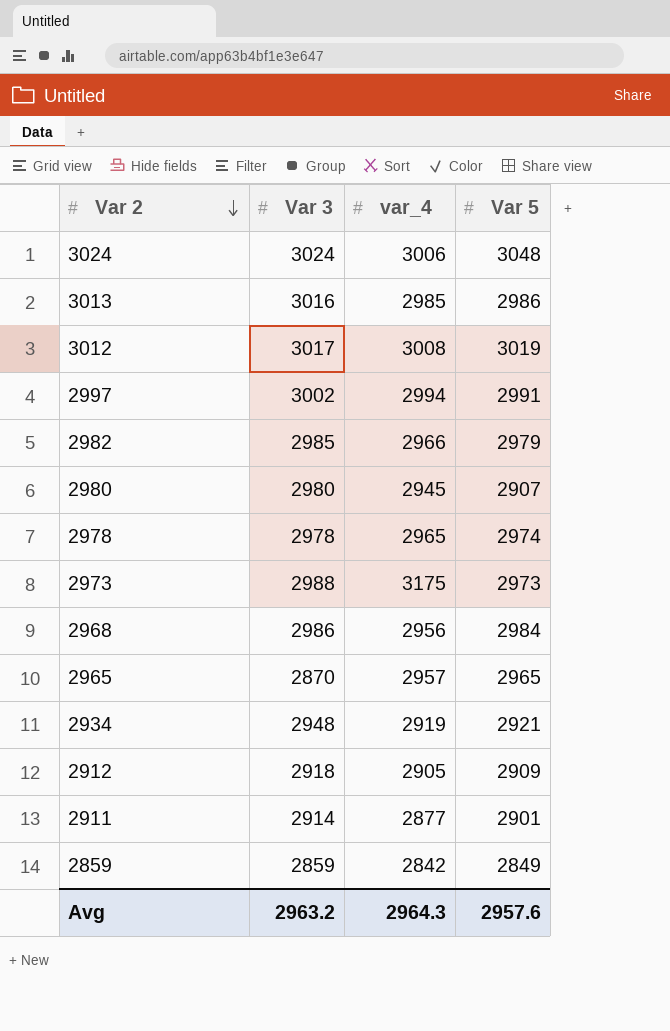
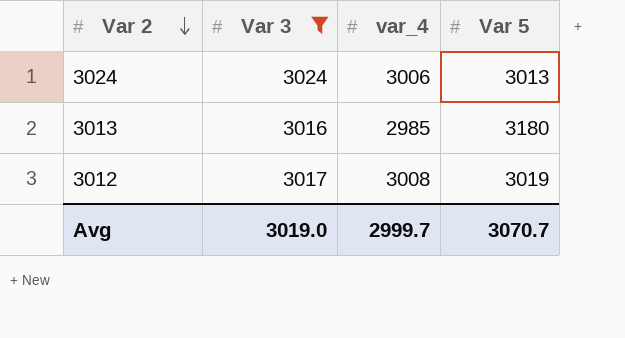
filter: none -> Var 3 >= 3016
3024 | Var 5: 3048 -> 3013
3013 | Var 5: 2986 -> 3180
Avg | Var 3: 2963.2 -> 3019.0
Avg | var_4: 2964.3 -> 2999.7
Avg | Var 5: 2957.6 -> 3070.7

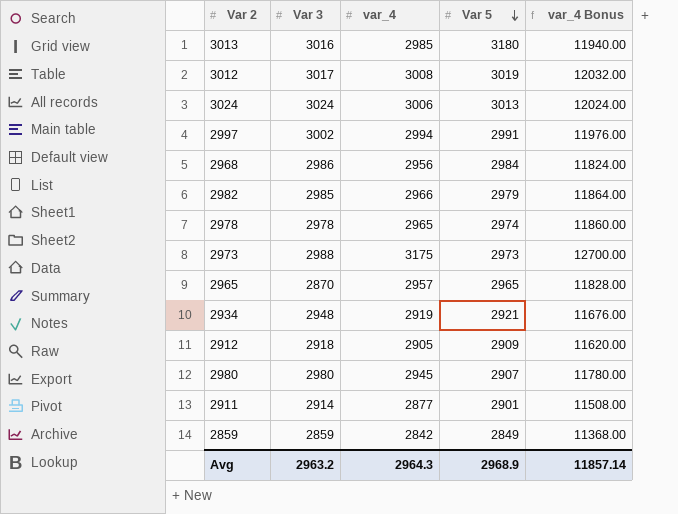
filter: Var 3 >= 3016 -> none
row order: Var 2 descending -> Var 5 descending
column var_4 Bonus | formula: none -> [var_4] * 4
Avg | Var 3: 3019.0 -> 2963.2
Avg | var_4: 2999.7 -> 2964.3
Avg | Var 5: 3070.7 -> 2968.9

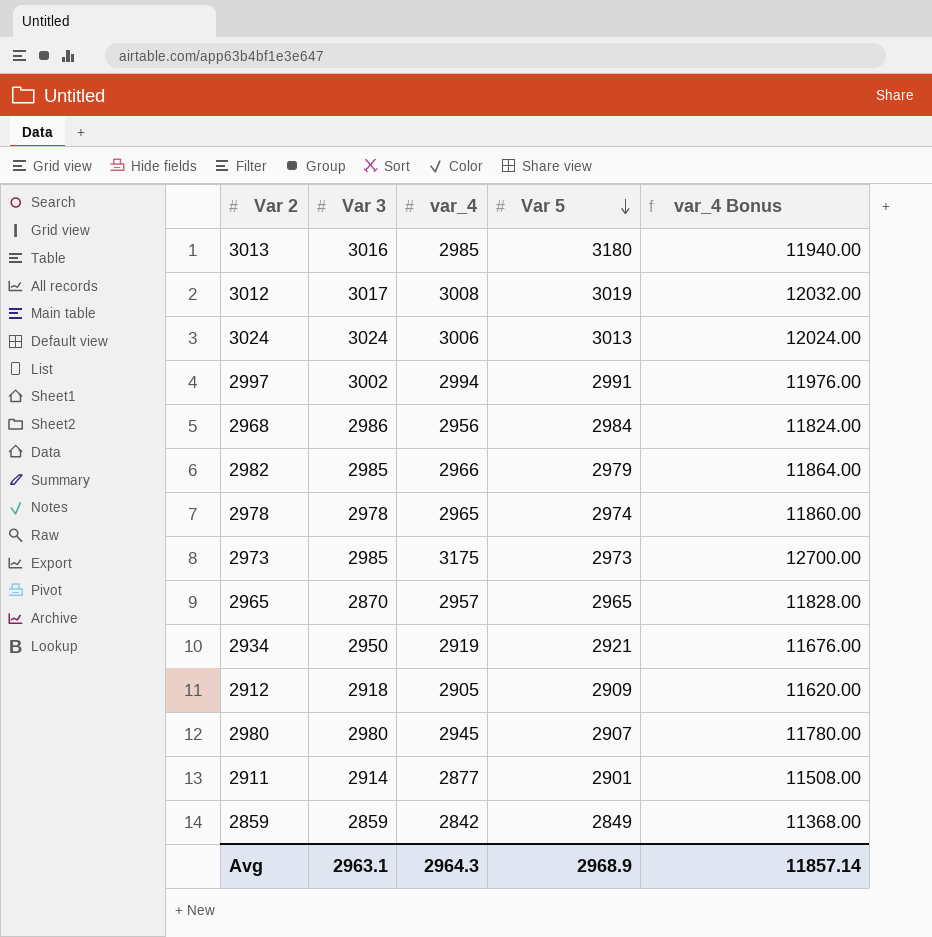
2973 | Var 3: 2988 -> 2985
2934 | Var 3: 2948 -> 2950
Avg | Var 3: 2963.2 -> 2963.1

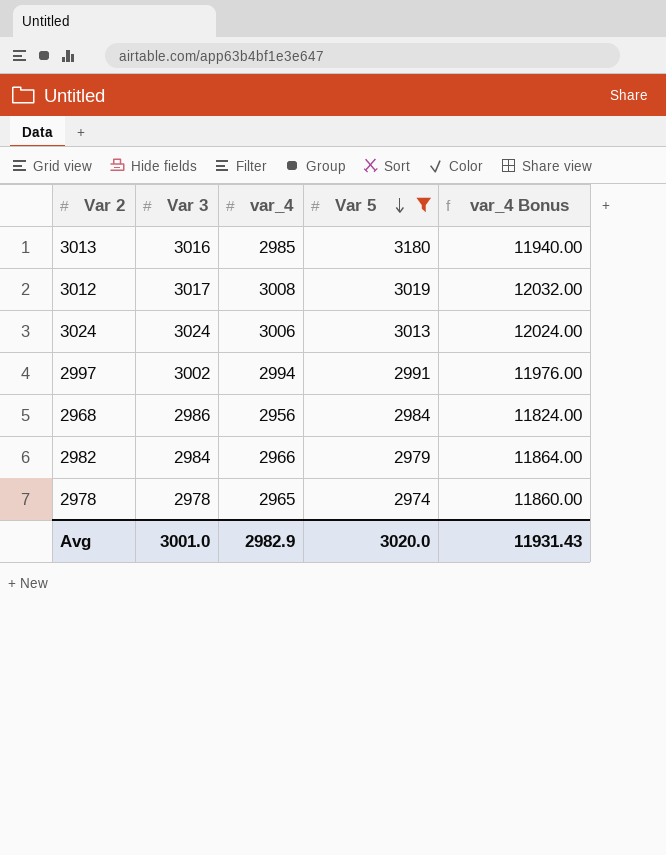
filter: none -> Var 5 >= 2974
2982 | Var 3: 2985 -> 2984
Avg | Var 3: 2963.1 -> 3001.0
Avg | var_4: 2964.3 -> 2982.9
Avg | Var 5: 2968.9 -> 3020.0
Avg | var_4 Bonus: 11857.14 -> 11931.43

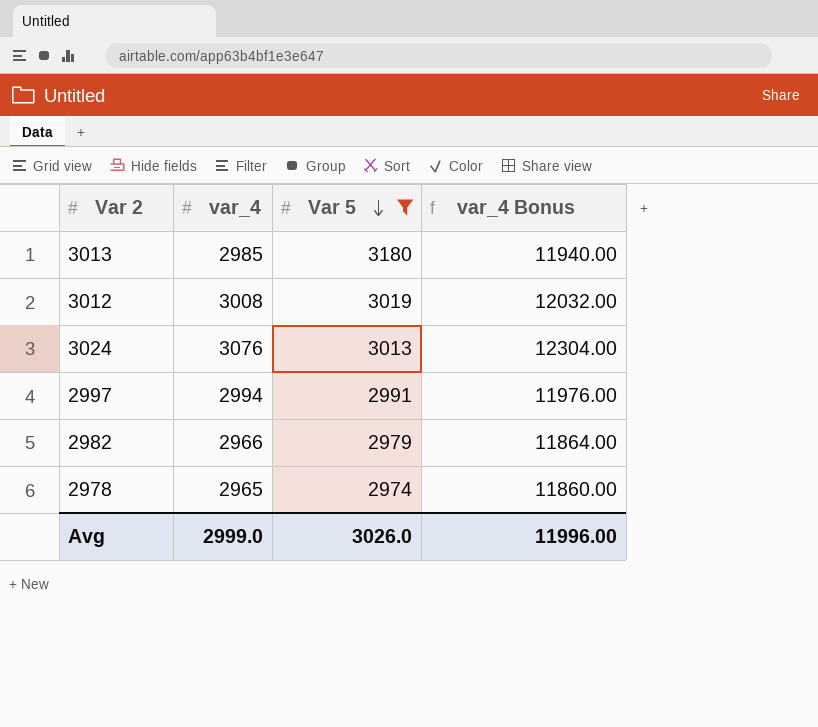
column Var 3 | position: 2 -> none
row 2968: 2986 | 2956 | 2984 | 11824.00 -> none
3024 | var_4: 3006 -> 3076
3024 | var_4 Bonus: 12024.00 -> 12304.00
Avg | var_4: 2982.9 -> 2999.0
Avg | Var 5: 3020.0 -> 3026.0
Avg | var_4 Bonus: 11931.43 -> 11996.00

